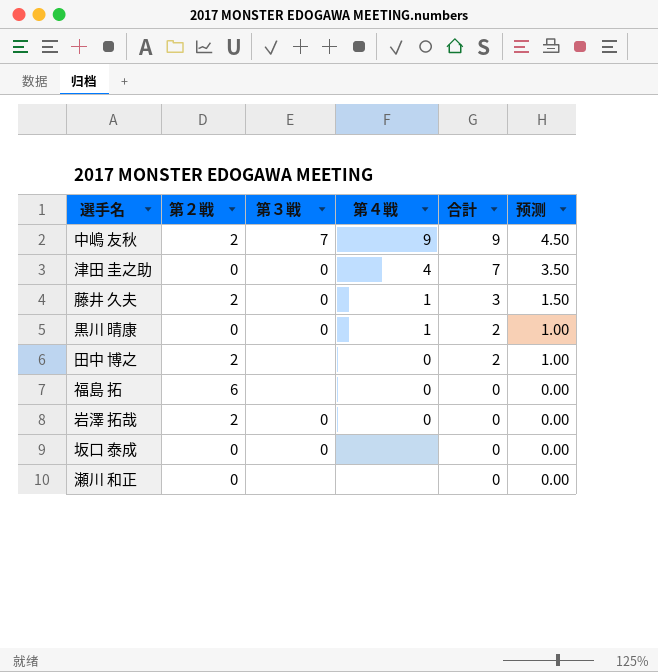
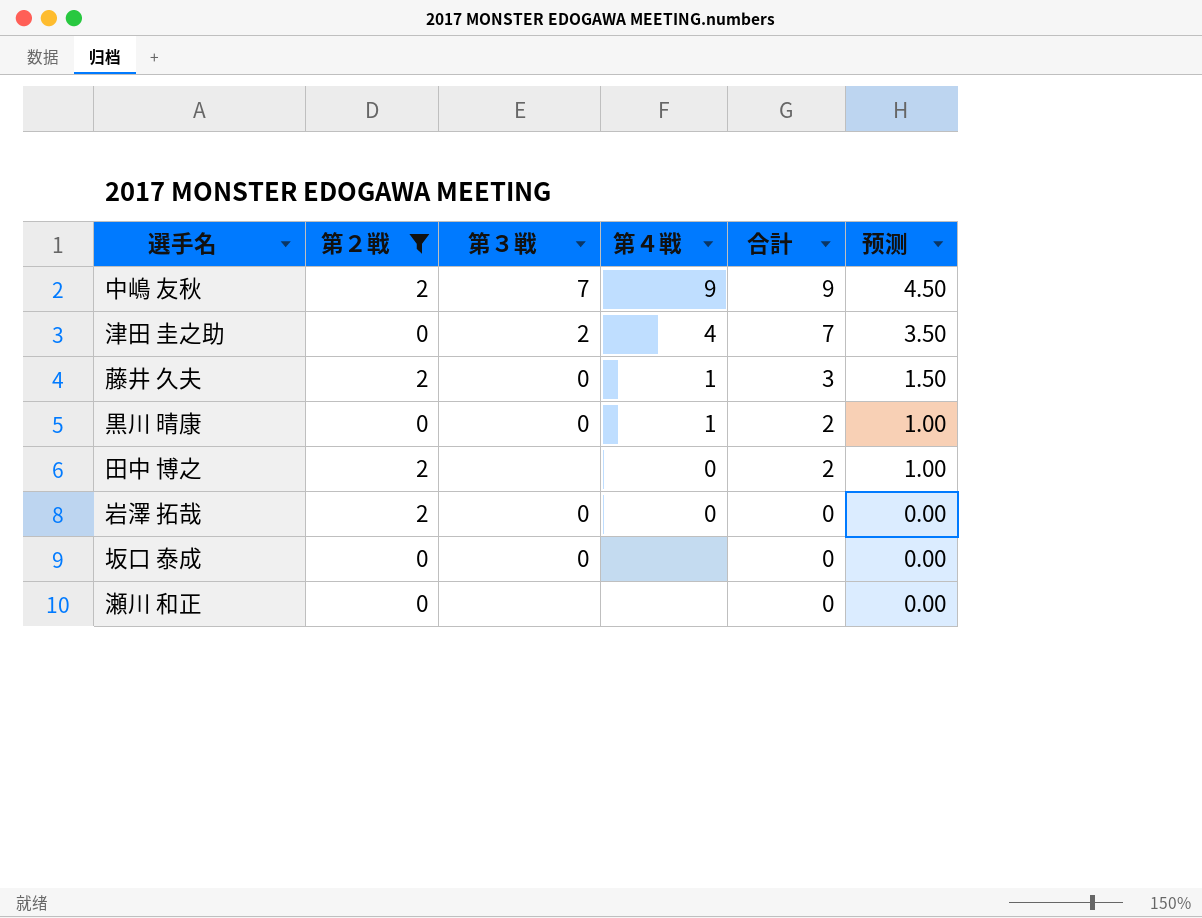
filter: none -> 第２戦 != 6
津田 圭之助 | 第３戦: 0 -> 2

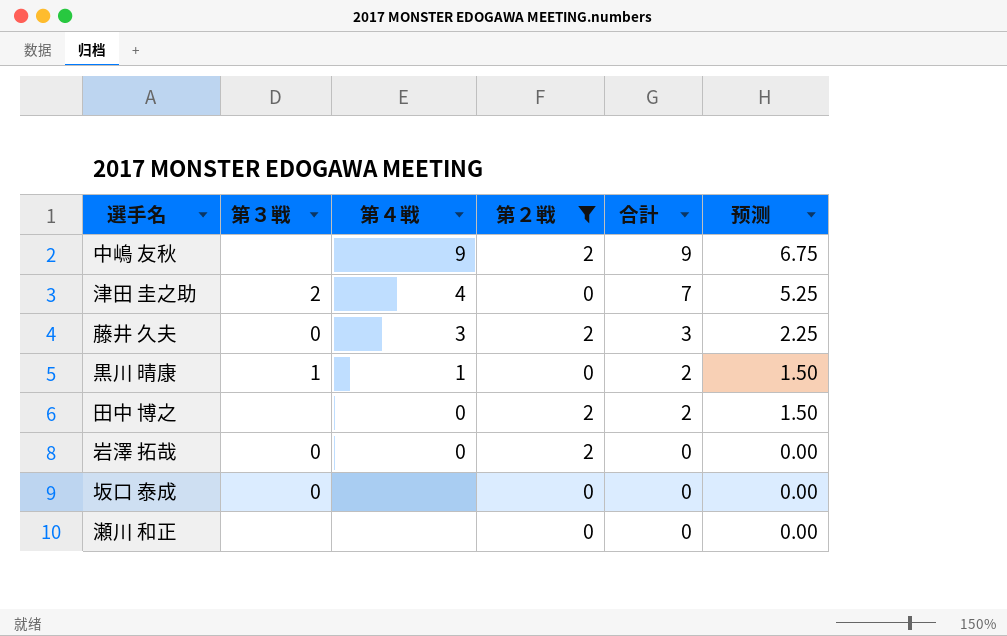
column 第２戦 | position: 2 -> 4
column 预测 | formula: [合計] * 0.5 -> [合計] * 0.75
中嶋 友秋 | 第３戦: 7 -> none
藤井 久夫 | 第４戦: 1 -> 3
黒川 晴康 | 第３戦: 0 -> 1

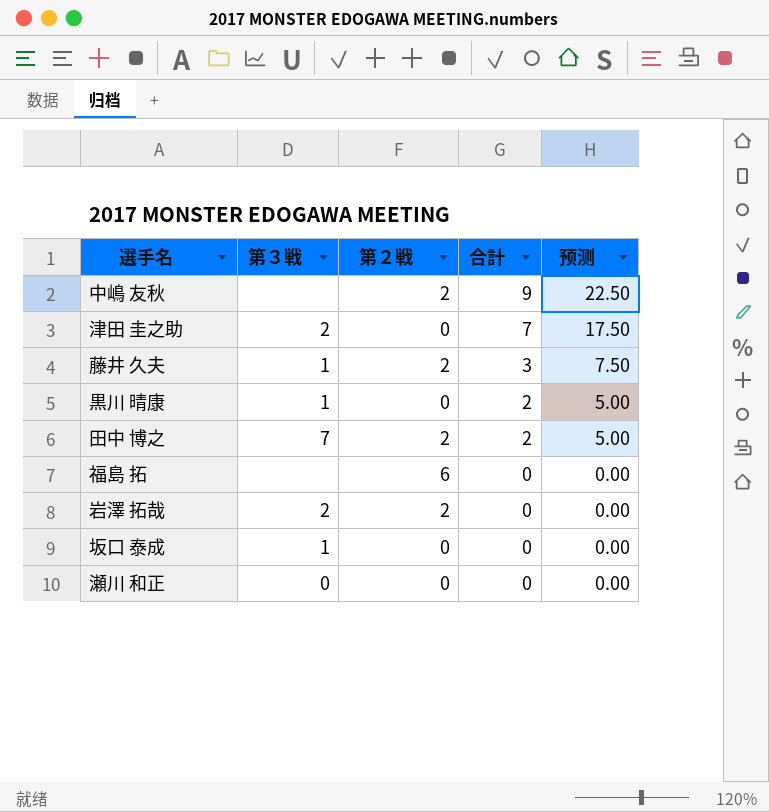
filter: 第２戦 != 6 -> none
column 第４戦 | position: 3 -> none
column 预测 | formula: [合計] * 0.75 -> [合計] * 2.5
藤井 久夫 | 第３戦: 0 -> 1
田中 博之 | 第３戦: none -> 7
岩澤 拓哉 | 第３戦: 0 -> 2
坂口 泰成 | 第３戦: 0 -> 1
瀬川 和正 | 第３戦: none -> 0

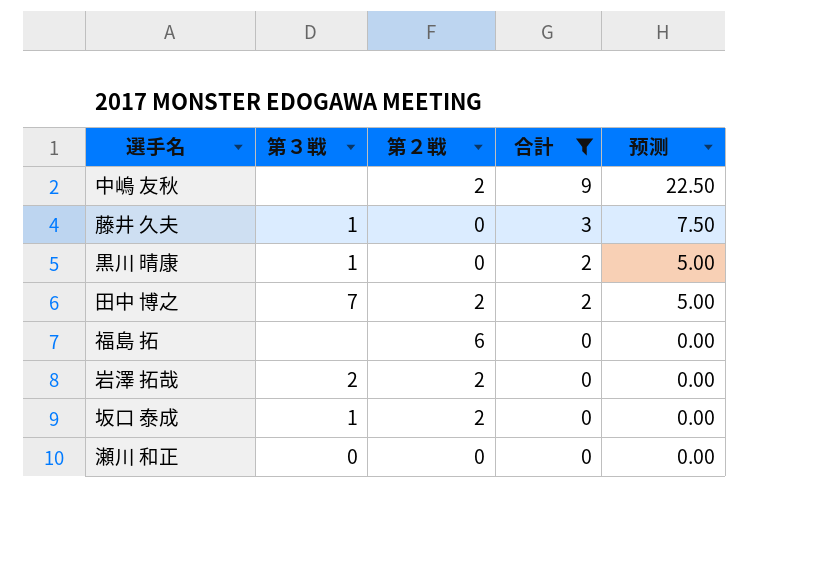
filter: none -> 合計 != 7
藤井 久夫 | 第２戦: 2 -> 0
坂口 泰成 | 第２戦: 0 -> 2

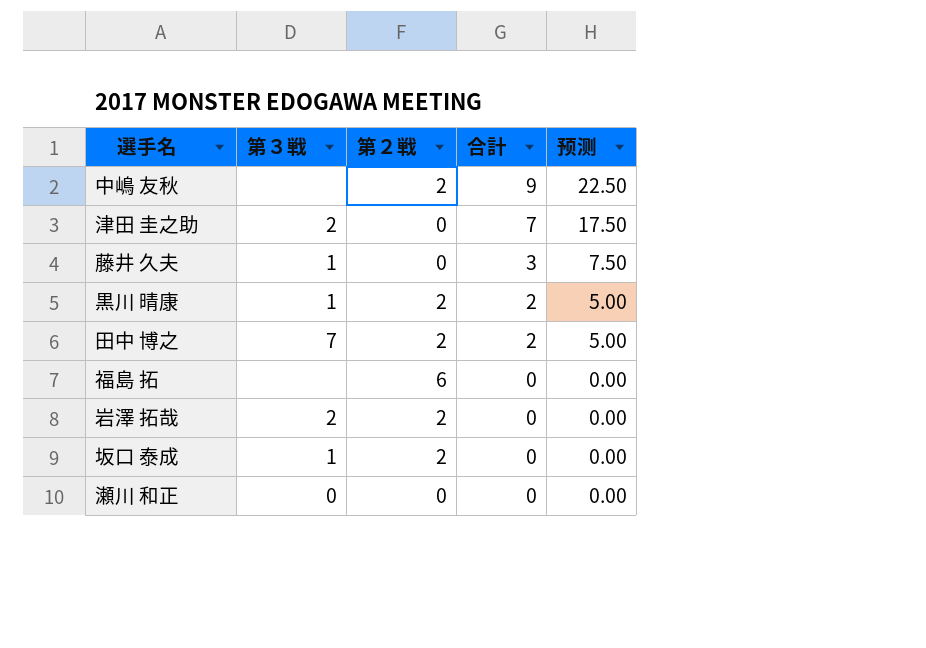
filter: 合計 != 7 -> none
黒川 晴康 | 第２戦: 0 -> 2

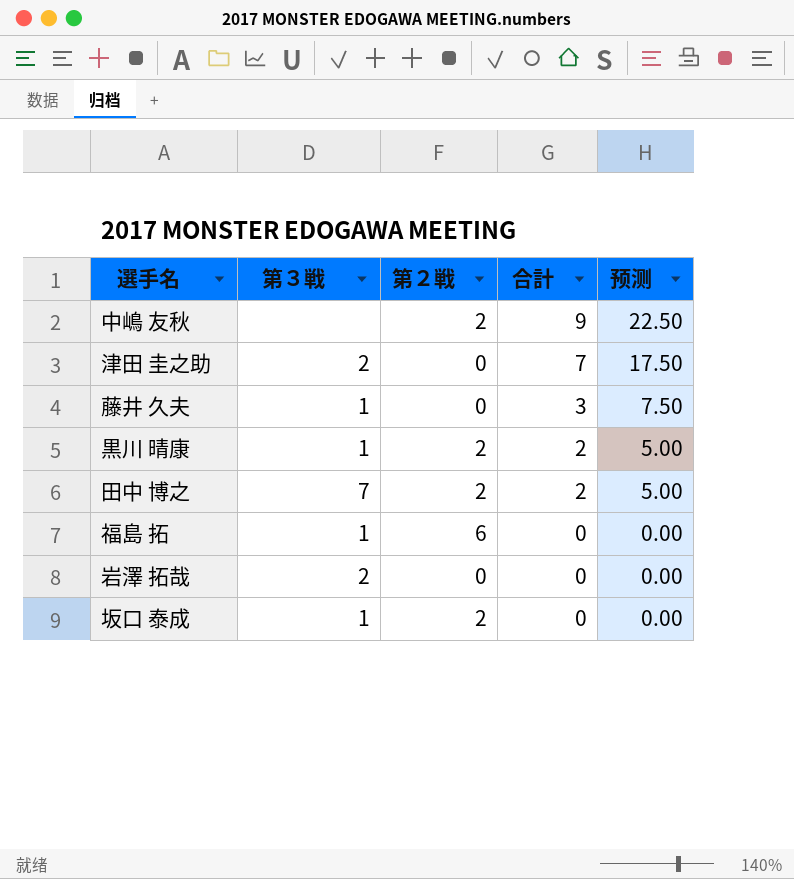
row 瀬川 和正: 0 | 0 | 0 | 0.00 -> none
福島 拓 | 第３戦: none -> 1
岩澤 拓哉 | 第２戦: 2 -> 0

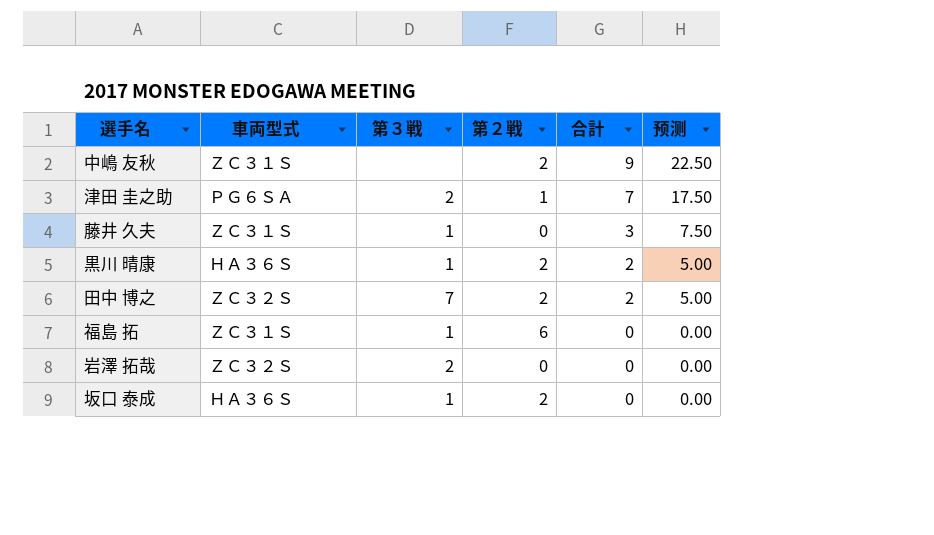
column 車両型式 | position: none -> 2
津田 圭之助 | 第２戦: 0 -> 1

